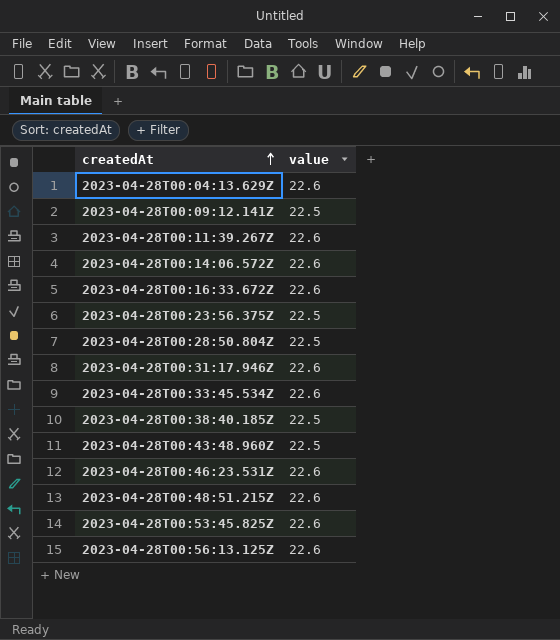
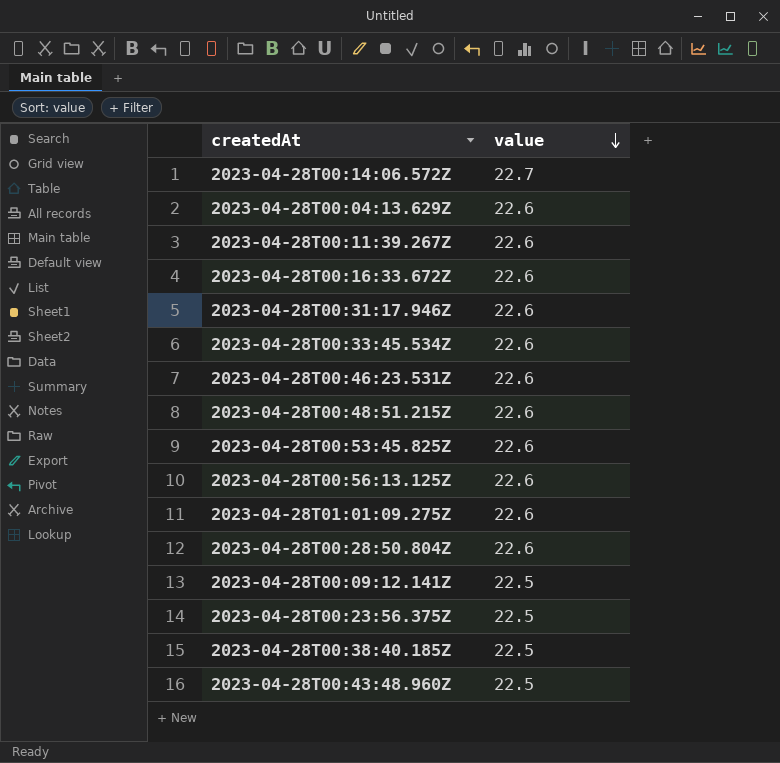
row order: createdAt ascending -> value descending
2023-04-28T00:14:06.572Z | value: 22.6 -> 22.7
row 2023-04-28T01:01:09.275Z: none -> 22.6
2023-04-28T00:28:50.804Z | value: 22.5 -> 22.6

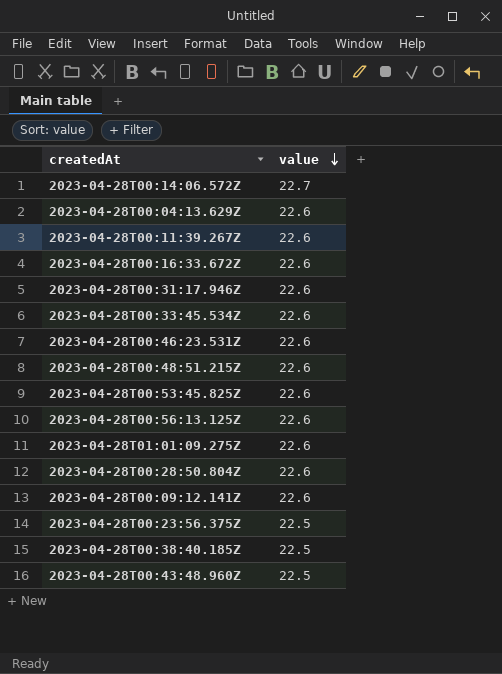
2023-04-28T00:09:12.141Z | value: 22.5 -> 22.6

